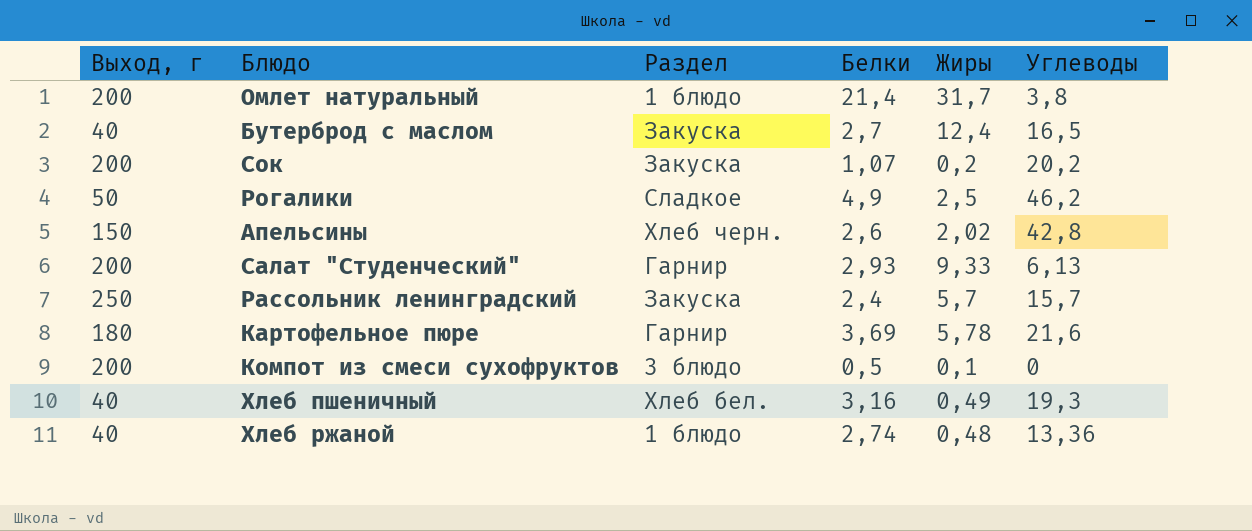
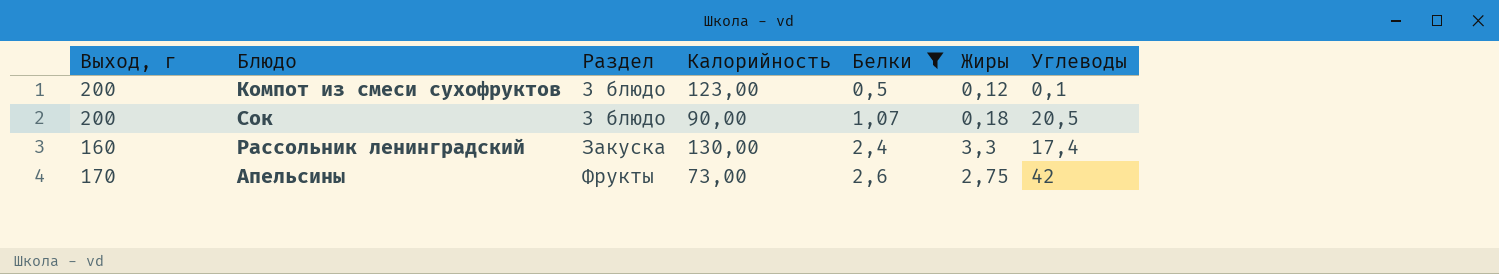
filter: none -> Белки <= 2,6
row order: none -> Раздел ascending
column Калорийность | position: none -> 4
Компот из смеси сухофруктов | Жиры: 0,1 -> 0,12
Компот из смеси сухофруктов | Углеводы: 0 -> 0,1
Сок | Раздел: Закуска -> 3 блюдо
Сок | Жиры: 0,2 -> 0,18
Сок | Углеводы: 20,2 -> 20,5
Рассольник ленинградский | Выход, г: 250 -> 160
Рассольник ленинградский | Жиры: 5,7 -> 3,3
Рассольник ленинградский | Углеводы: 15,7 -> 17,4
Апельсины | Выход, г: 150 -> 170
Апельсины | Раздел: Хлеб черн. -> Фрукты
Апельсины | Жиры: 2,02 -> 2,75
Апельсины | Углеводы: 42,8 -> 42

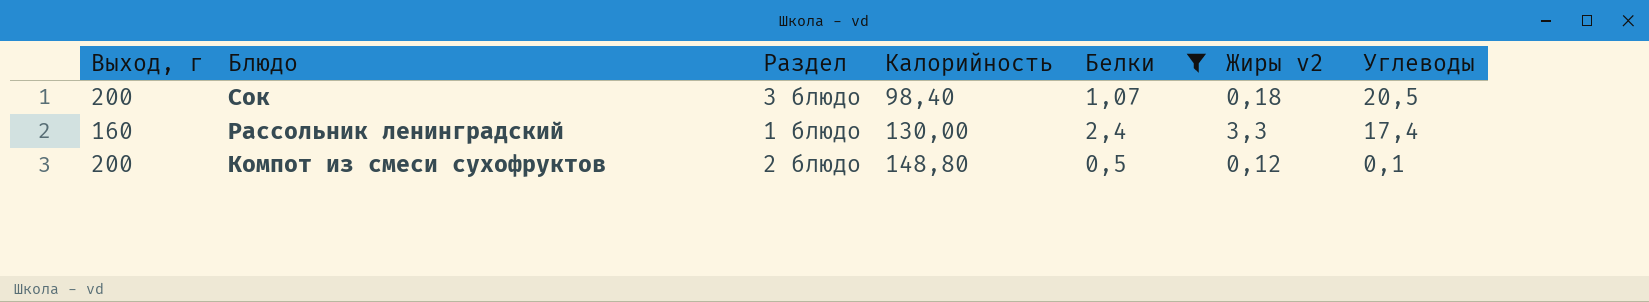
row order: Раздел ascending -> Блюдо descending
column name: Жиры -> Жиры v2
row Апельсины: 170 | Фрукты | 73,00 | 2,6 | 2,75 | 42 -> none
Сок | Калорийность: 90,00 -> 98,40
Рассольник ленинградский | Раздел: Закуска -> 1 блюдо
Компот из смеси сухофруктов | Раздел: 3 блюдо -> 2 блюдо
Компот из смеси сухофруктов | Калорийность: 123,00 -> 148,80

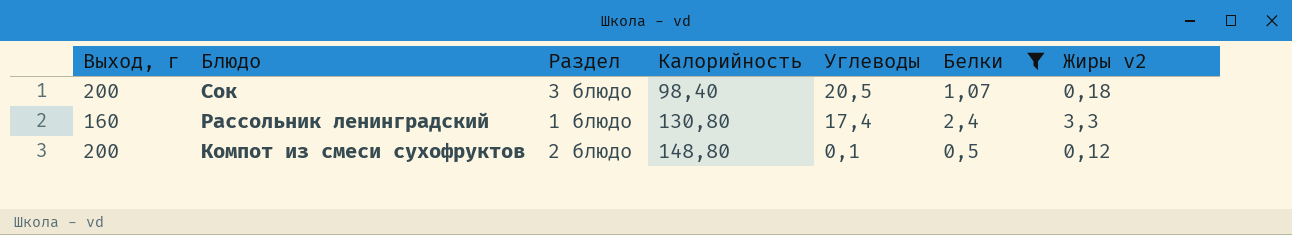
column Углеводы | position: 7 -> 5
Рассольник ленинградский | Калорийность: 130,00 -> 130,80

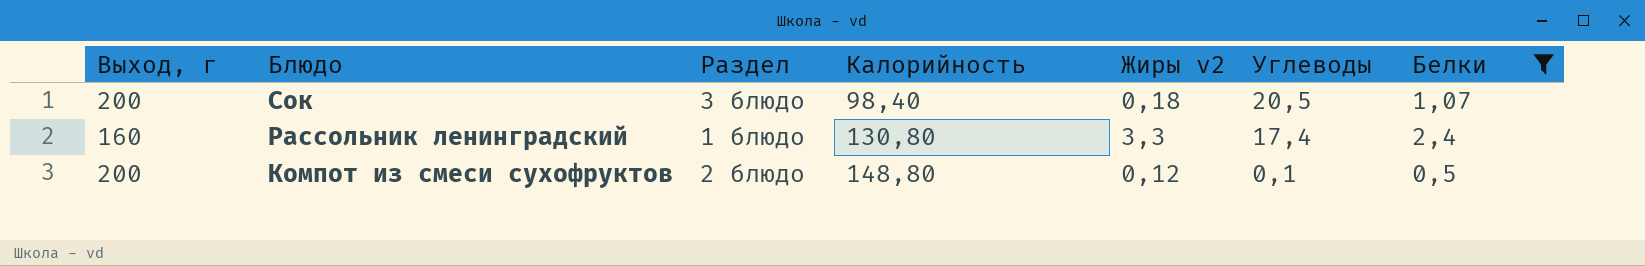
column Жиры v2 | position: 7 -> 5

